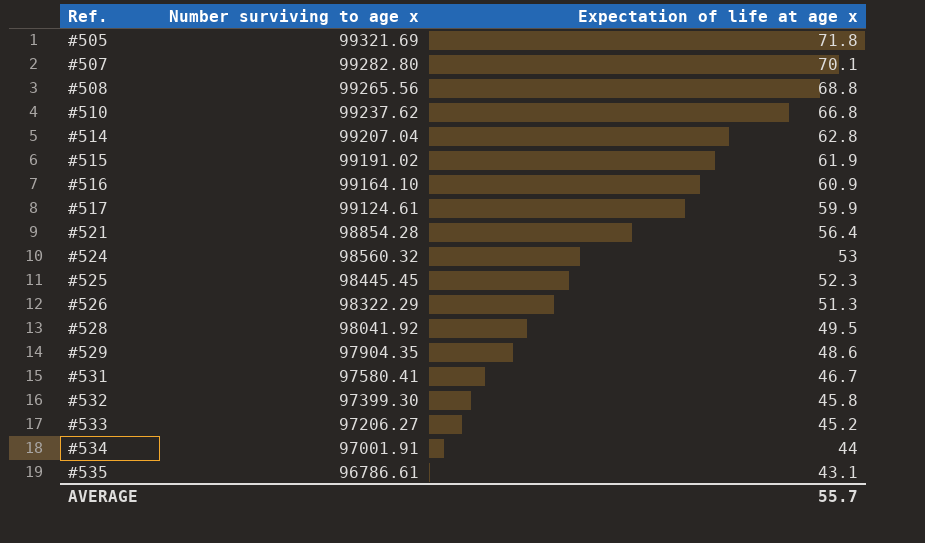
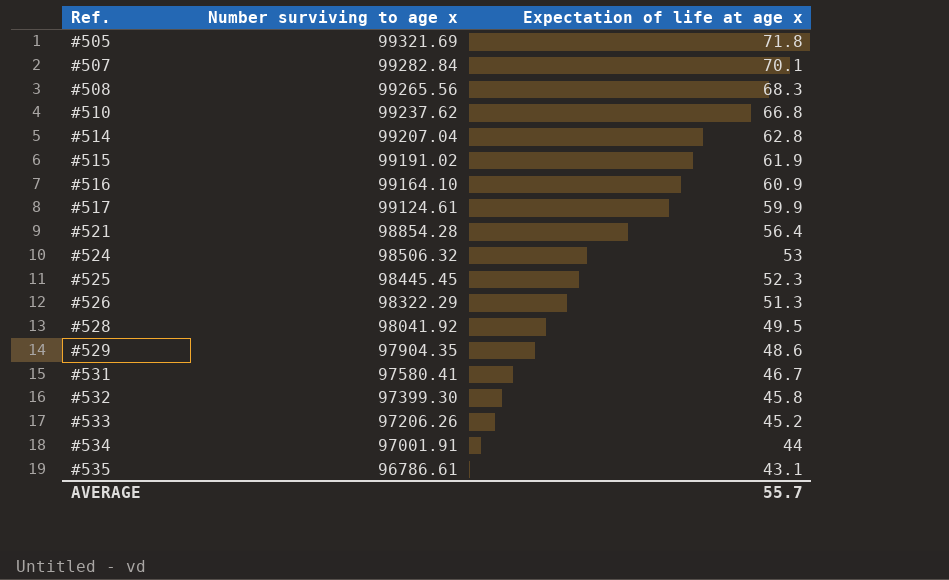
#507 | Number surviving to age x: 99282.80 -> 99282.84
#508 | Expectation of life at age x: 68.8 -> 68.3
#524 | Number surviving to age x: 98560.32 -> 98506.32
#533 | Number surviving to age x: 97206.27 -> 97206.26

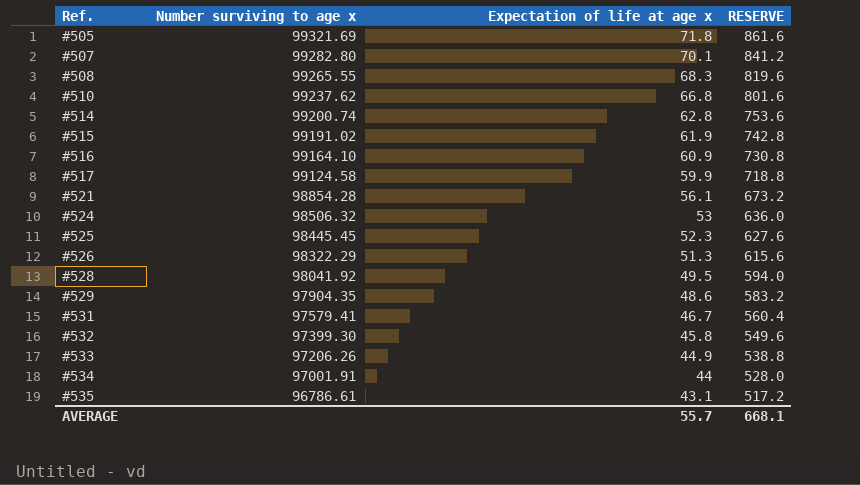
column RESERVE | formula: none -> [Expectation of life at age x] * 12
#507 | Number surviving to age x: 99282.84 -> 99282.80
#508 | Number surviving to age x: 99265.56 -> 99265.55
#514 | Number surviving to age x: 99207.04 -> 99200.74
#517 | Number surviving to age x: 99124.61 -> 99124.58
#521 | Expectation of life at age x: 56.4 -> 56.1
#531 | Number surviving to age x: 97580.41 -> 97579.41
#533 | Expectation of life at age x: 45.2 -> 44.9

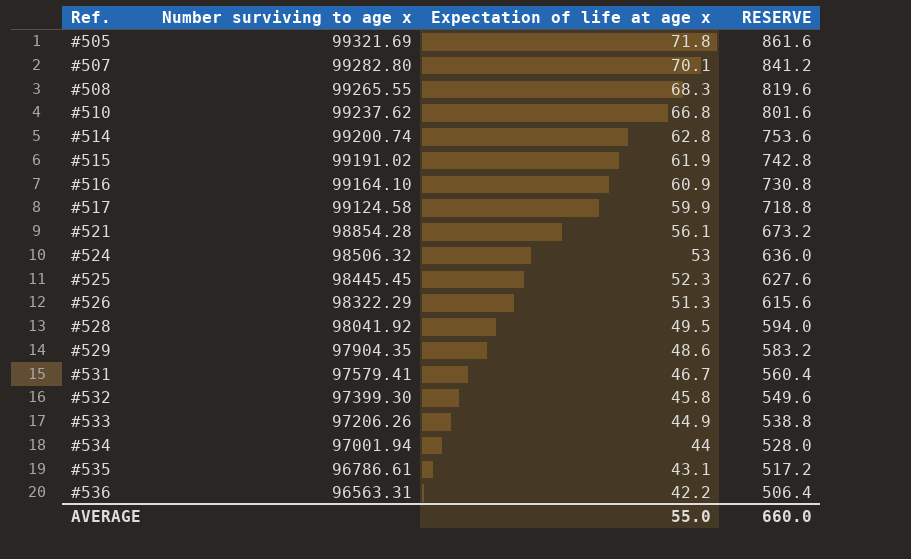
#534 | Number surviving to age x: 97001.91 -> 97001.94
row #536: none -> 96563.31 | 42.2 | 506.4
AVERAGE | Expectation of life at age x: 55.7 -> 55.0
AVERAGE | RESERVE: 668.1 -> 660.0

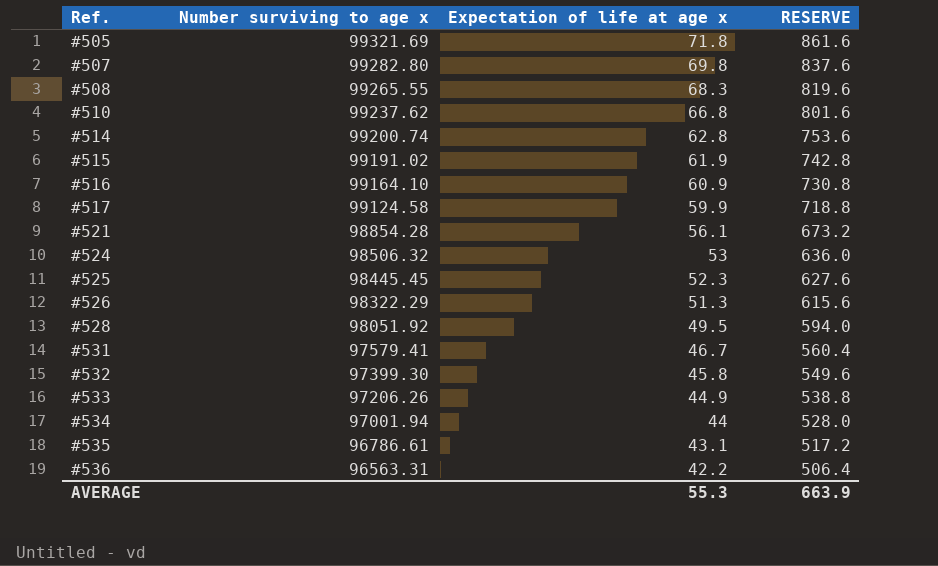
row #529: 97904.35 | 48.6 | 583.2 -> none
#507 | Expectation of life at age x: 70.1 -> 69.8
#507 | RESERVE: 841.2 -> 837.6
#528 | Number surviving to age x: 98041.92 -> 98051.92
AVERAGE | Expectation of life at age x: 55.0 -> 55.3
AVERAGE | RESERVE: 660.0 -> 663.9

